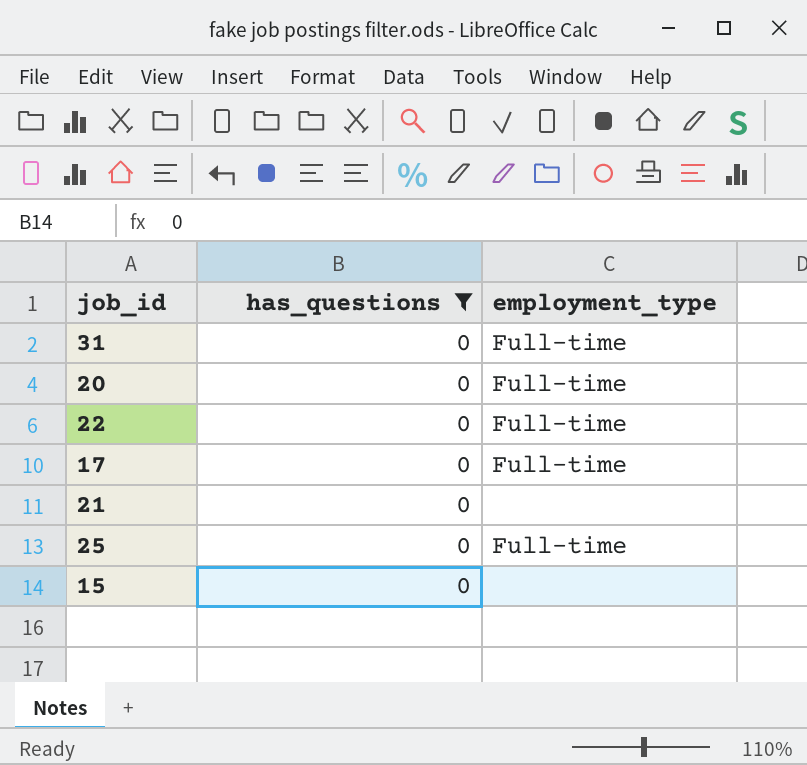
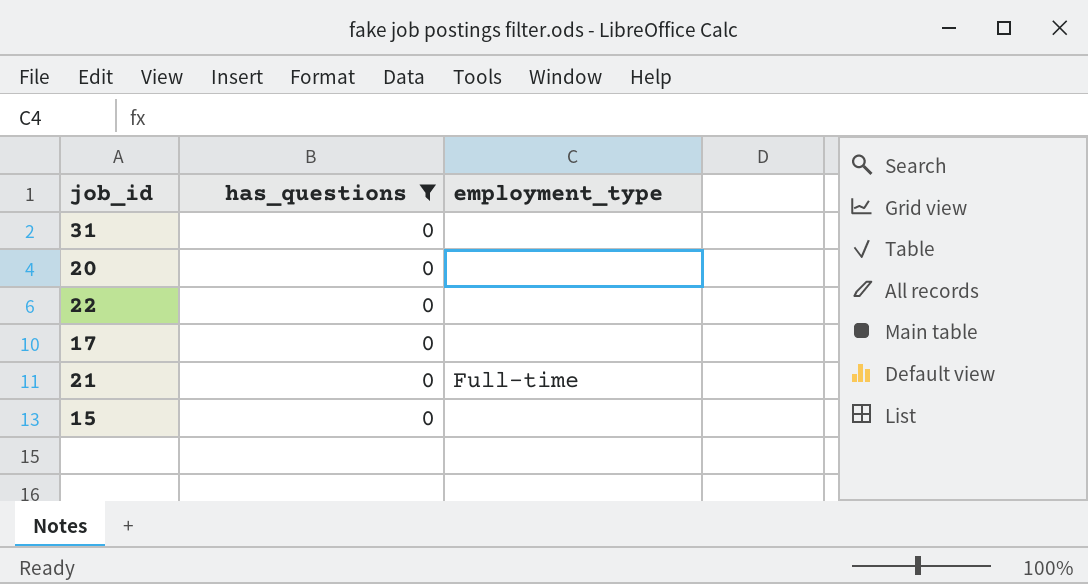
row 25: 0 | Full-time -> none
31 | employment_type: Full-time -> none
20 | employment_type: Full-time -> none
22 | employment_type: Full-time -> none
17 | employment_type: Full-time -> none
21 | employment_type: none -> Full-time

